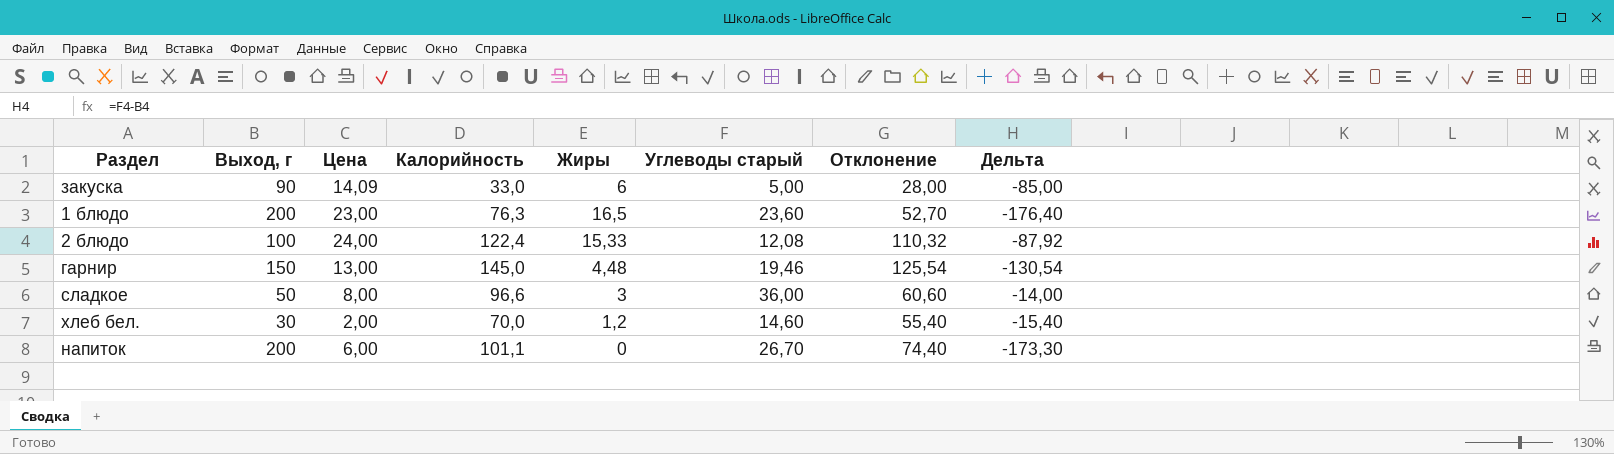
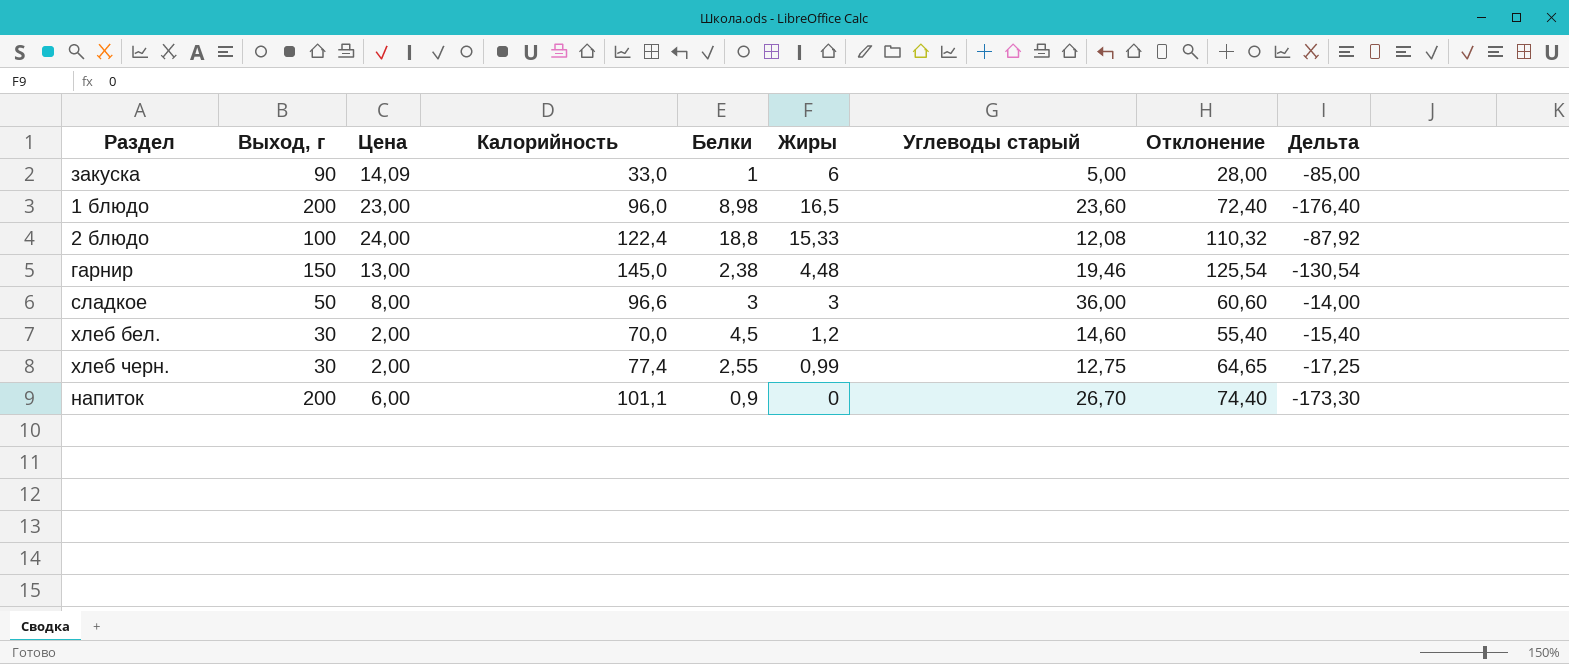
column Белки | position: none -> 5
1 блюдо | Калорийность: 76,3 -> 96,0
1 блюдо | Отклонение: 52,70 -> 72,40
row хлеб черн.: none -> 30 | 2,00 | 77,4 | 2,55 | 0,99 | 12,75 | 64,65 | -17,25

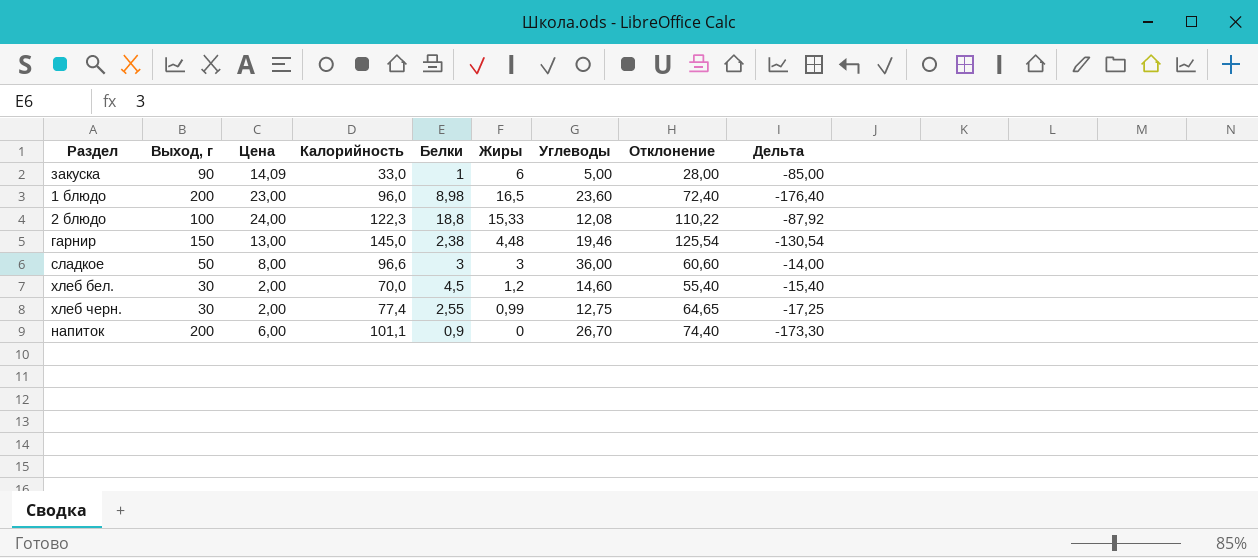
column name: Углеводы старый -> Углеводы
2 блюдо | Калорийность: 122,4 -> 122,3
2 блюдо | Отклонение: 110,32 -> 110,22

